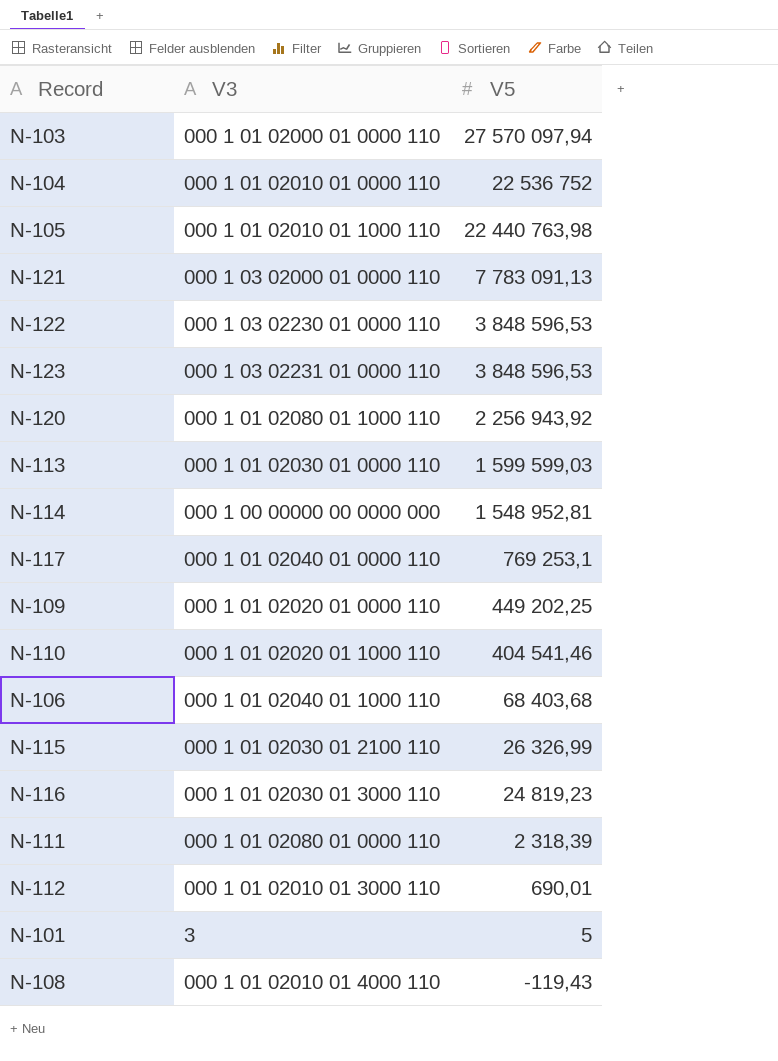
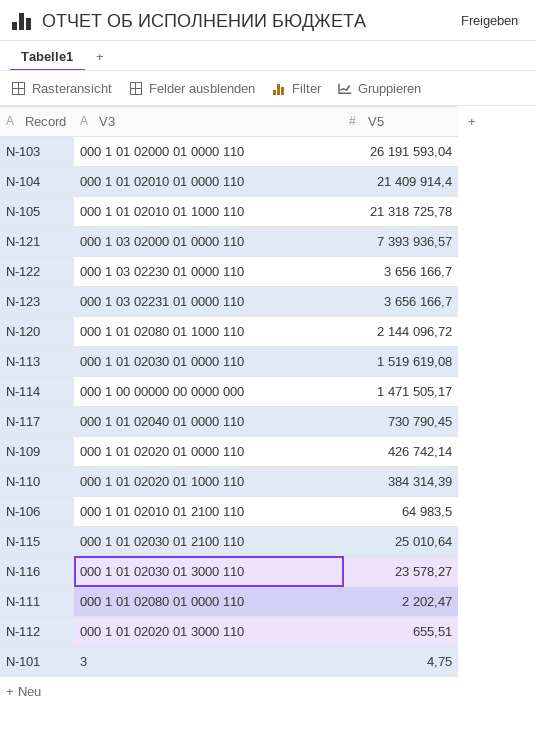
row N-108: 000 1 01 02010 01 4000 110 | -119,43 -> none
N-103 | V5: 27 570 097,94 -> 26 191 593,04
N-104 | V5: 22 536 752 -> 21 409 914,4
N-105 | V5: 22 440 763,98 -> 21 318 725,78
N-121 | V5: 7 783 091,13 -> 7 393 936,57
N-122 | V5: 3 848 596,53 -> 3 656 166,7
N-123 | V5: 3 848 596,53 -> 3 656 166,7
N-120 | V5: 2 256 943,92 -> 2 144 096,72
N-113 | V5: 1 599 599,03 -> 1 519 619,08
N-114 | V5: 1 548 952,81 -> 1 471 505,17
N-117 | V5: 769 253,1 -> 730 790,45
N-109 | V5: 449 202,25 -> 426 742,14
N-110 | V5: 404 541,46 -> 384 314,39
N-106 | V3: 000 1 01 02040 01 1000 110 -> 000 1 01 02010 01 2100 110
N-106 | V5: 68 403,68 -> 64 983,5
N-115 | V5: 26 326,99 -> 25 010,64
N-116 | V5: 24 819,23 -> 23 578,27
N-111 | V5: 2 318,39 -> 2 202,47
N-112 | V3: 000 1 01 02010 01 3000 110 -> 000 1 01 02020 01 3000 110
N-112 | V5: 690,01 -> 655,51
N-101 | V5: 5 -> 4,75

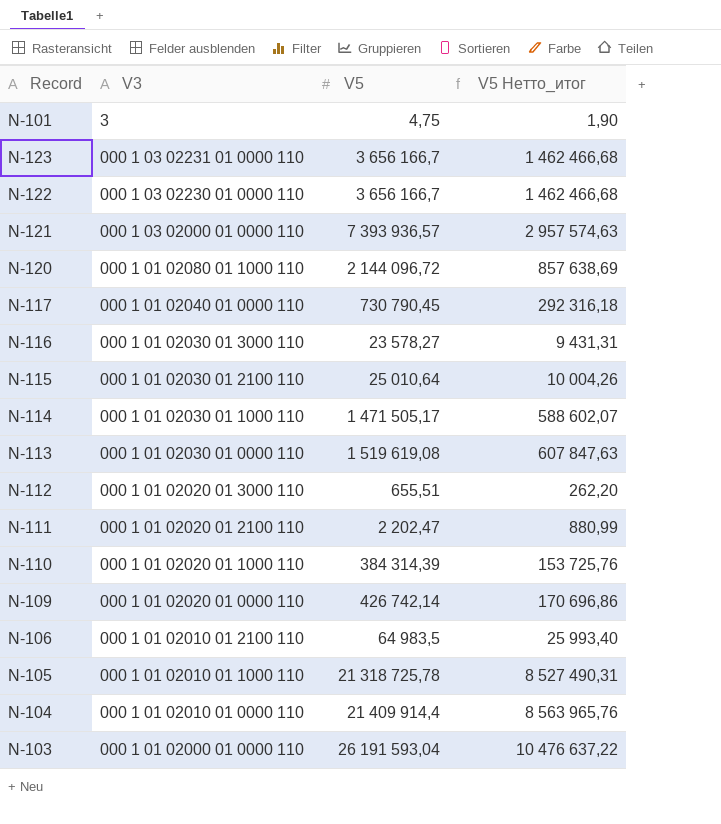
row order: V5 descending -> V3 descending
column V5 Нетто_итог | formula: none -> [V5] * 0,4
N-114 | V3: 000 1 00 00000 00 0000 000 -> 000 1 01 02030 01 1000 110
N-111 | V3: 000 1 01 02080 01 0000 110 -> 000 1 01 02020 01 2100 110

